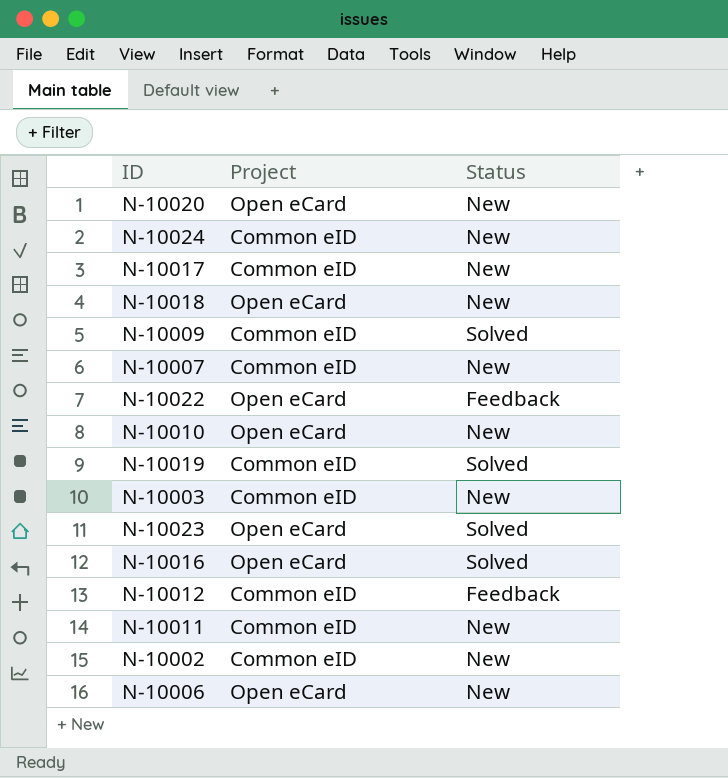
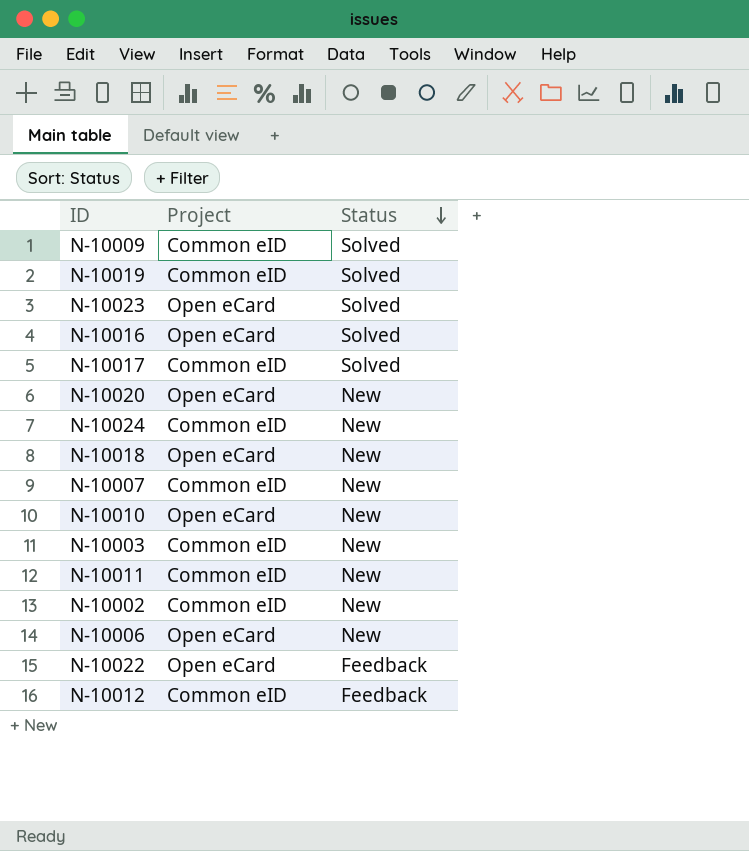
row order: none -> Status descending
N-10017 | Status: New -> Solved

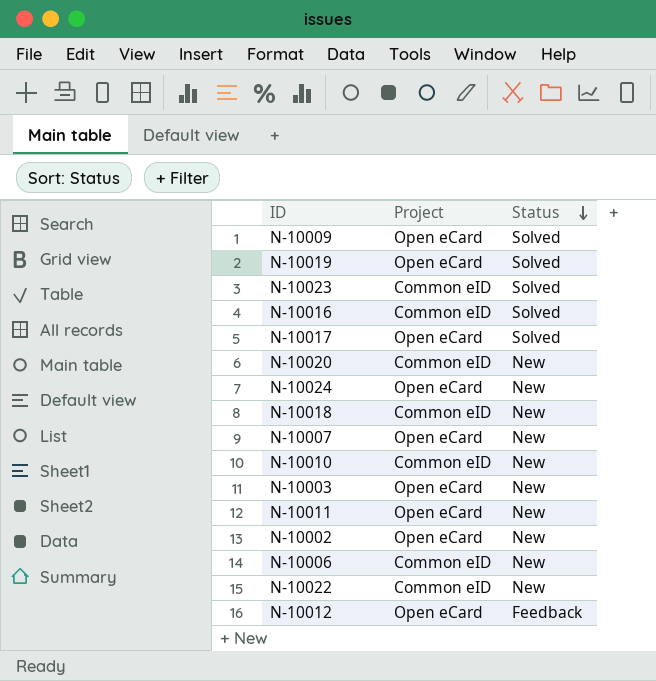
N-10009 | Project: Common eID -> Open eCard
N-10019 | Project: Common eID -> Open eCard
N-10023 | Project: Open eCard -> Common eID
N-10016 | Project: Open eCard -> Common eID
N-10017 | Project: Common eID -> Open eCard
N-10020 | Project: Open eCard -> Common eID
N-10024 | Project: Common eID -> Open eCard
N-10018 | Project: Open eCard -> Common eID
N-10007 | Project: Common eID -> Open eCard
N-10010 | Project: Open eCard -> Common eID
N-10003 | Project: Common eID -> Open eCard
N-10011 | Project: Common eID -> Open eCard
N-10002 | Project: Common eID -> Open eCard
N-10006 | Project: Open eCard -> Common eID
N-10022 | Project: Open eCard -> Common eID
N-10022 | Status: Feedback -> New
N-10012 | Project: Common eID -> Open eCard

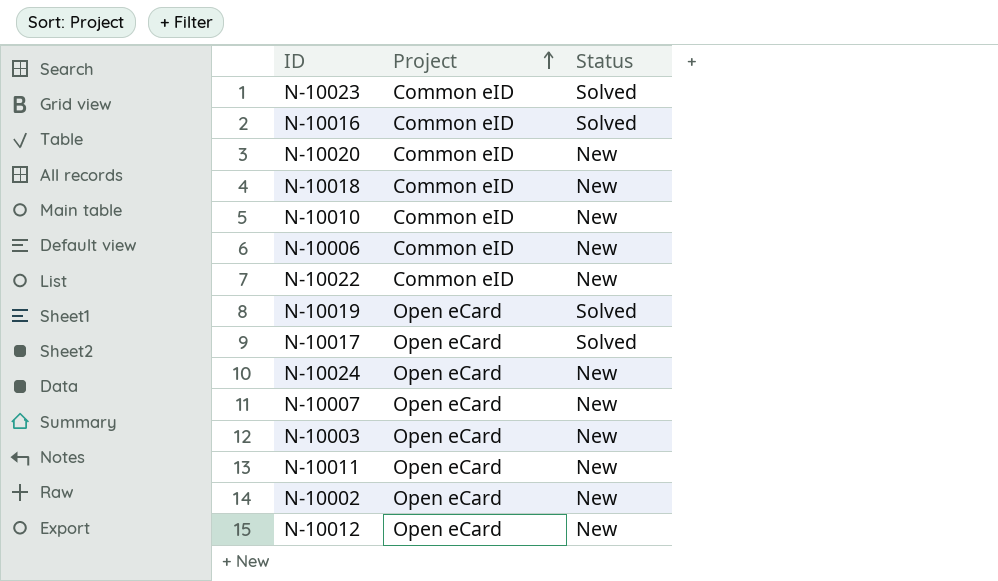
row order: Status descending -> Project ascending
row N-10009: Open eCard | Solved -> none
N-10012 | Status: Feedback -> New

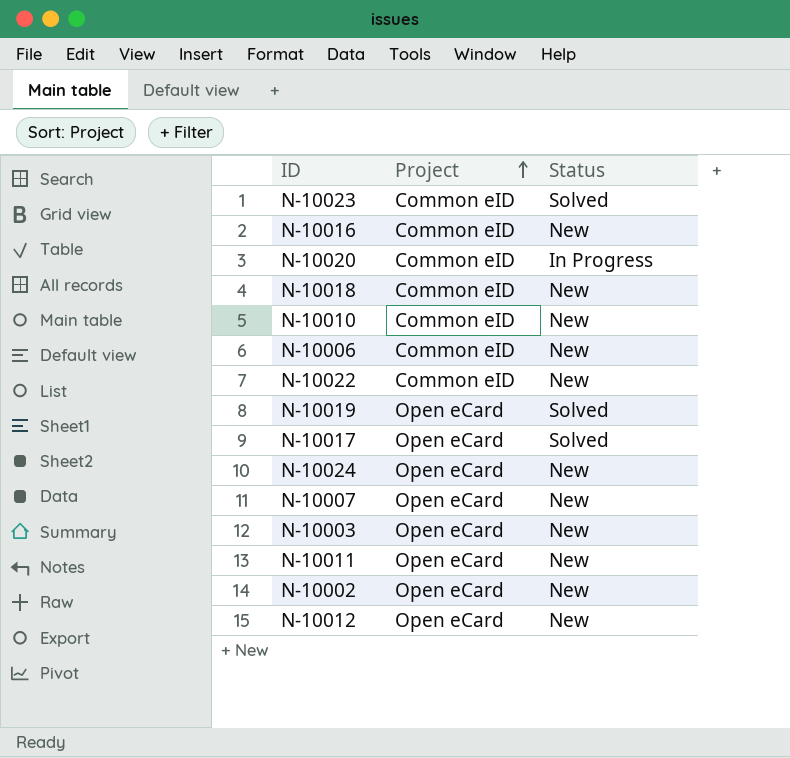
N-10016 | Status: Solved -> New
N-10020 | Status: New -> In Progress

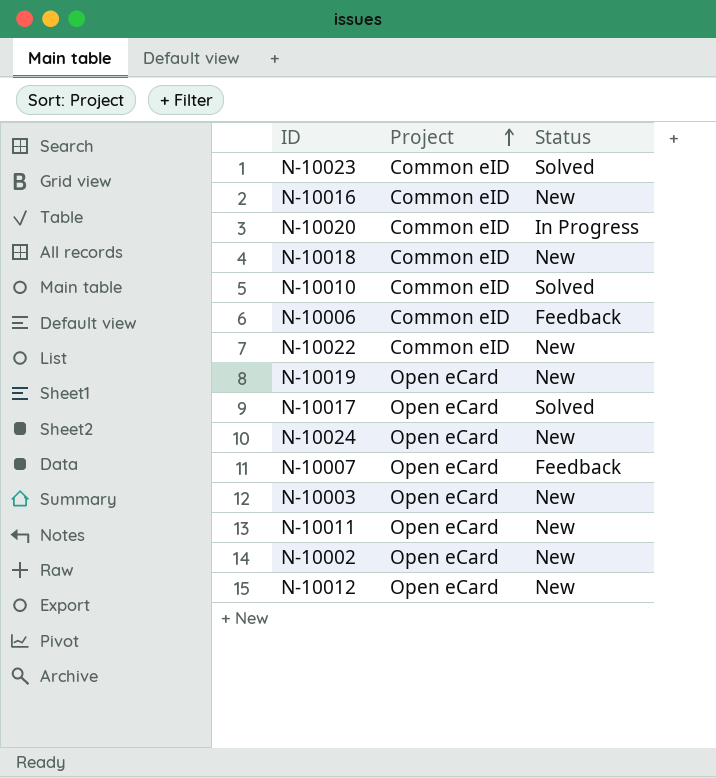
N-10010 | Status: New -> Solved
N-10006 | Status: New -> Feedback
N-10019 | Status: Solved -> New
N-10007 | Status: New -> Feedback

